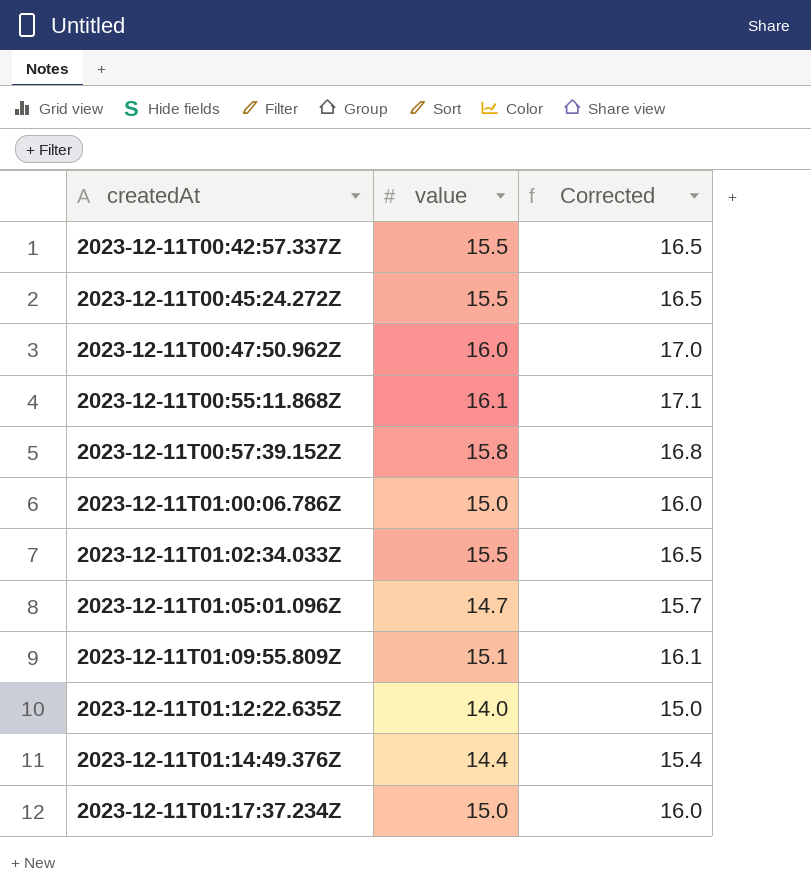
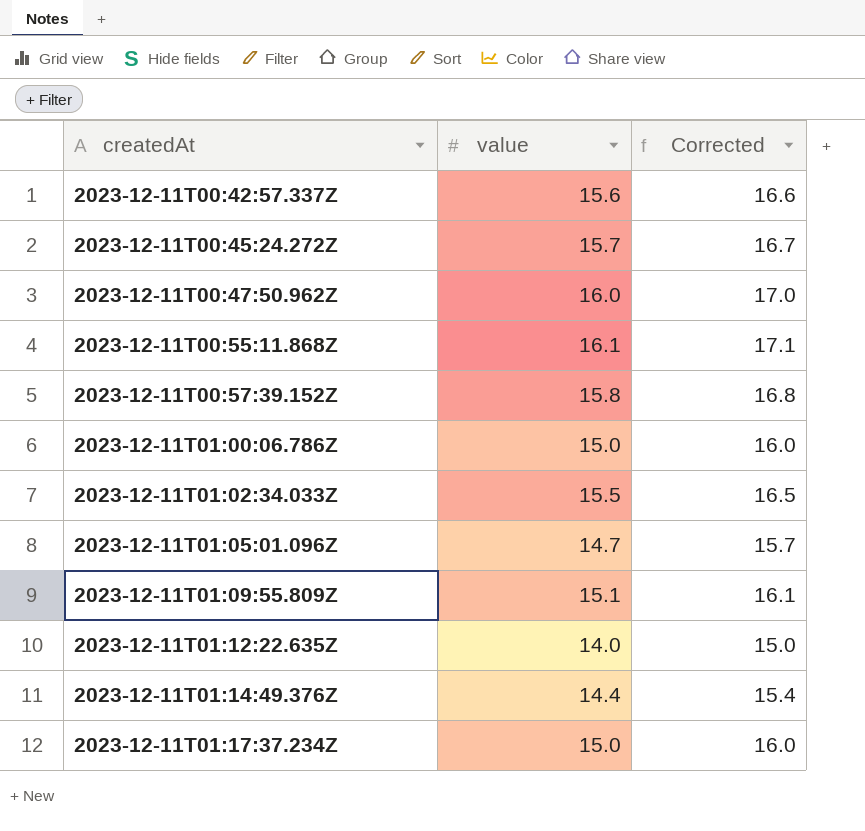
2023-12-11T00:42:57.337Z | value: 15.5 -> 15.6
2023-12-11T00:42:57.337Z | Corrected: 16.5 -> 16.6
2023-12-11T00:45:24.272Z | value: 15.5 -> 15.7
2023-12-11T00:45:24.272Z | Corrected: 16.5 -> 16.7

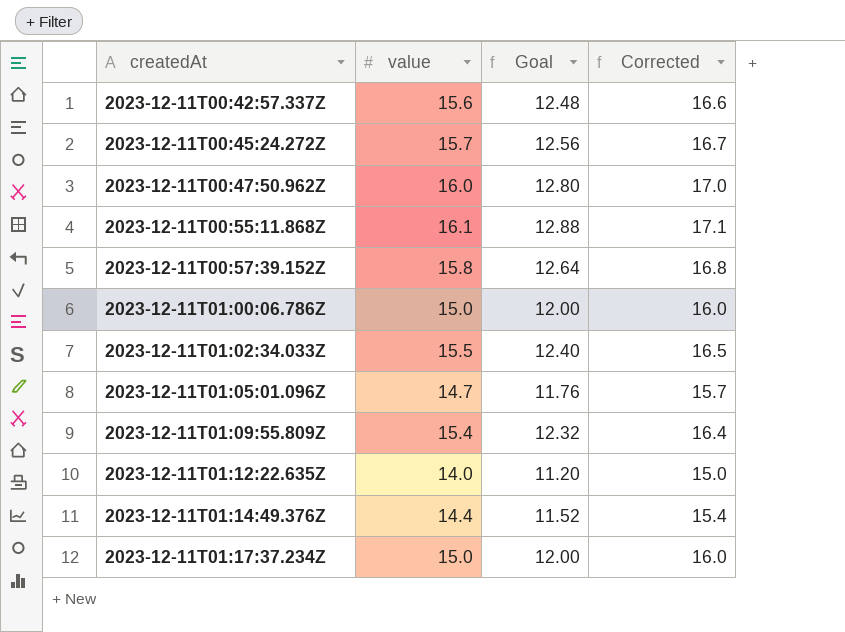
column Goal | formula: none -> [value] * 0.8
2023-12-11T01:09:55.809Z | value: 15.1 -> 15.4
2023-12-11T01:09:55.809Z | Corrected: 16.1 -> 16.4

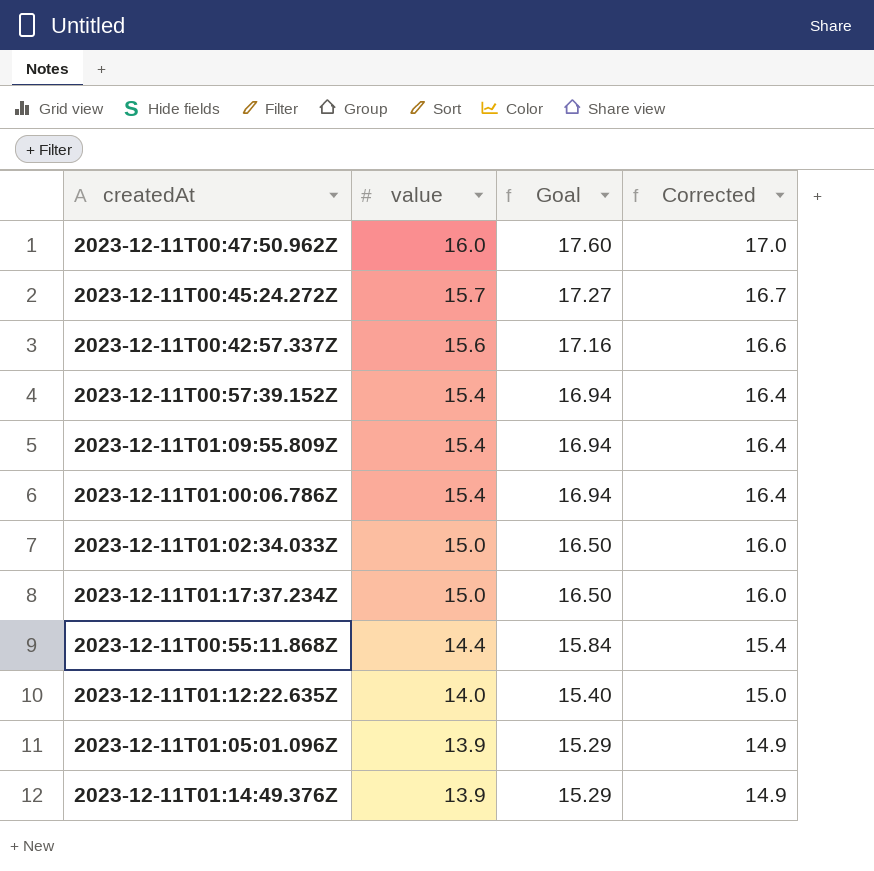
row order: createdAt ascending -> value descending
column Goal | formula: [value] * 0.8 -> [value] * 1.1
2023-12-11T00:57:39.152Z | value: 15.8 -> 15.4
2023-12-11T00:57:39.152Z | Corrected: 16.8 -> 16.4
2023-12-11T01:00:06.786Z | value: 15.0 -> 15.4
2023-12-11T01:00:06.786Z | Corrected: 16.0 -> 16.4
2023-12-11T01:02:34.033Z | value: 15.5 -> 15.0
2023-12-11T01:02:34.033Z | Corrected: 16.5 -> 16.0
2023-12-11T00:55:11.868Z | value: 16.1 -> 14.4
2023-12-11T00:55:11.868Z | Corrected: 17.1 -> 15.4
2023-12-11T01:05:01.096Z | value: 14.7 -> 13.9
2023-12-11T01:05:01.096Z | Corrected: 15.7 -> 14.9
2023-12-11T01:14:49.376Z | value: 14.4 -> 13.9
2023-12-11T01:14:49.376Z | Corrected: 15.4 -> 14.9

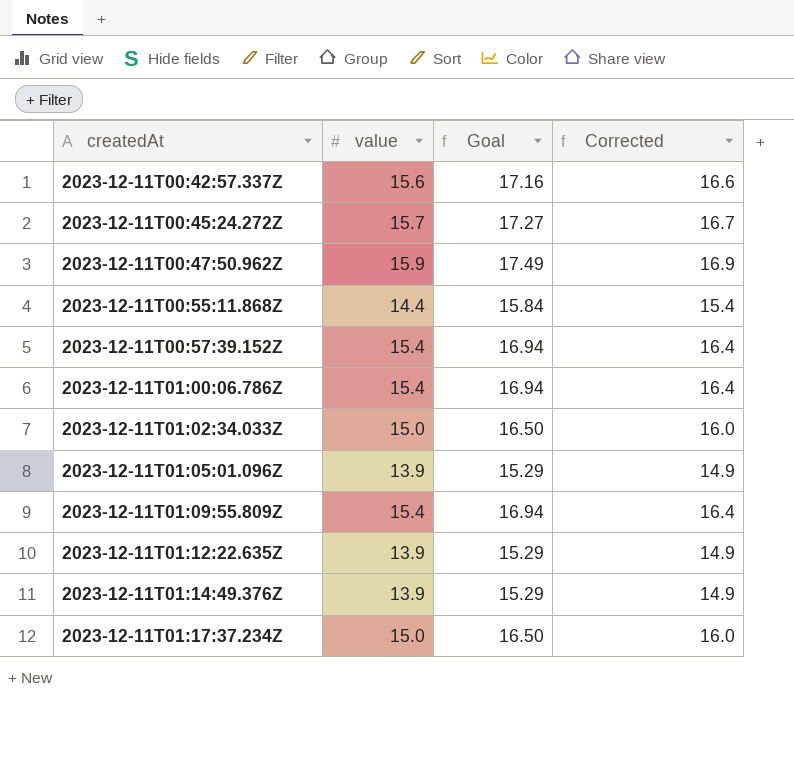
row order: value descending -> createdAt ascending
2023-12-11T00:47:50.962Z | value: 16.0 -> 15.9
2023-12-11T00:47:50.962Z | Goal: 17.60 -> 17.49
2023-12-11T00:47:50.962Z | Corrected: 17.0 -> 16.9
2023-12-11T01:12:22.635Z | value: 14.0 -> 13.9
2023-12-11T01:12:22.635Z | Goal: 15.40 -> 15.29
2023-12-11T01:12:22.635Z | Corrected: 15.0 -> 14.9

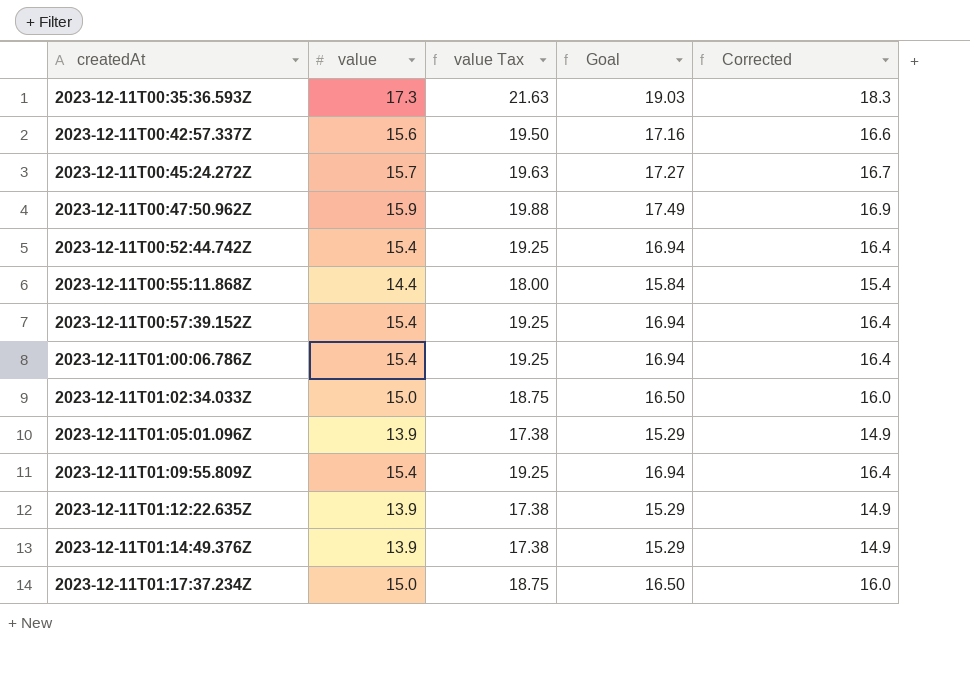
column value Tax | formula: none -> [value] * 1.25
row 2023-12-11T00:35:36.593Z: none -> 17.3 | 21.63 | 19.03 | 18.3
row 2023-12-11T00:52:44.742Z: none -> 15.4 | 19.25 | 16.94 | 16.4

